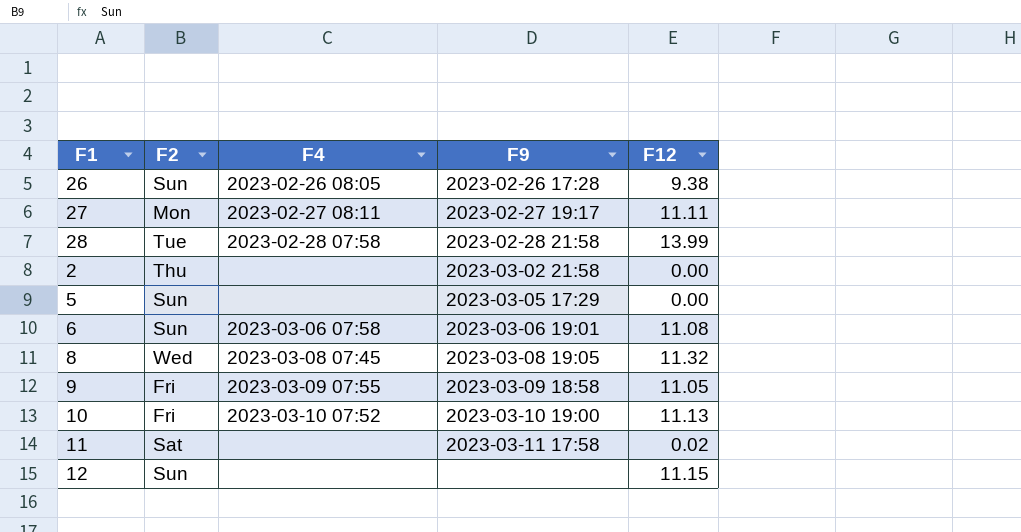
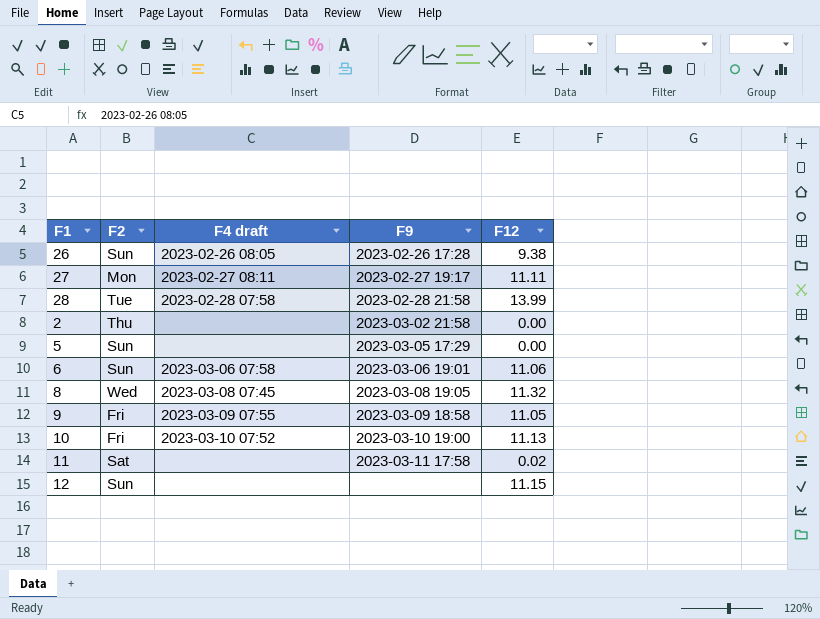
column name: F4 -> F4 draft
6 | F12: 11.08 -> 11.06

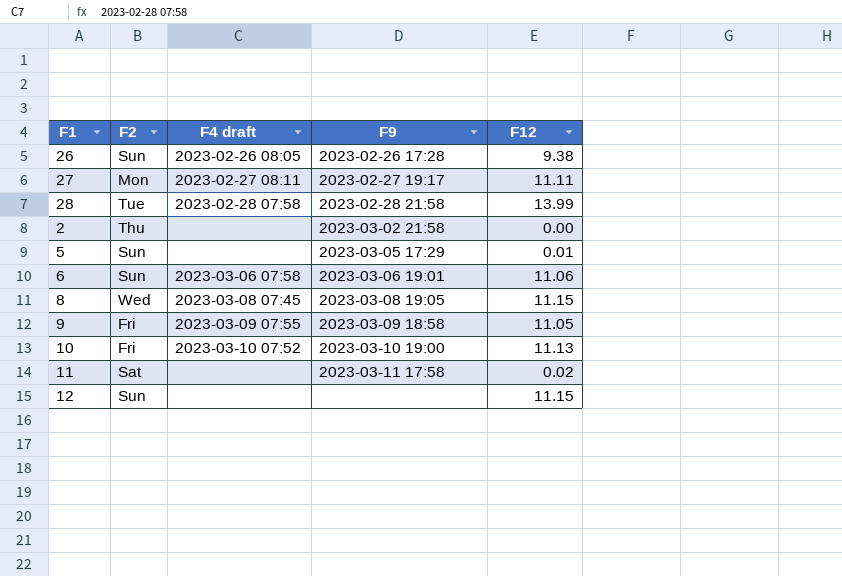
5 | F12: 0.00 -> 0.01
8 | F12: 11.32 -> 11.15

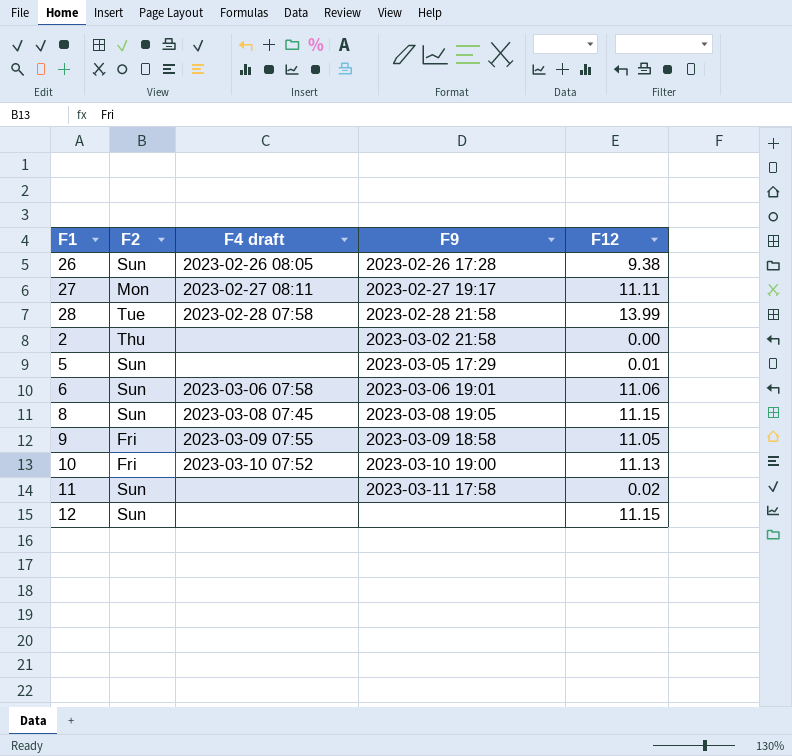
8 | F2: Wed -> Sun
11 | F2: Sat -> Sun

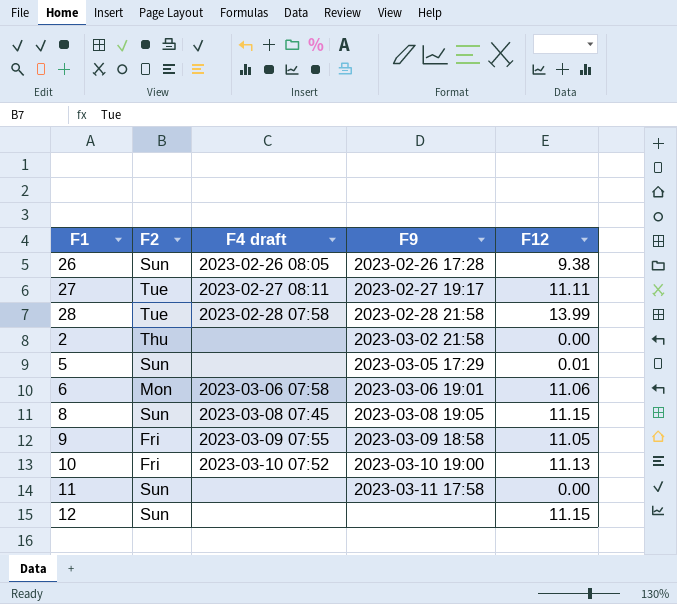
27 | F2: Mon -> Tue
6 | F2: Sun -> Mon
11 | F12: 0.02 -> 0.00

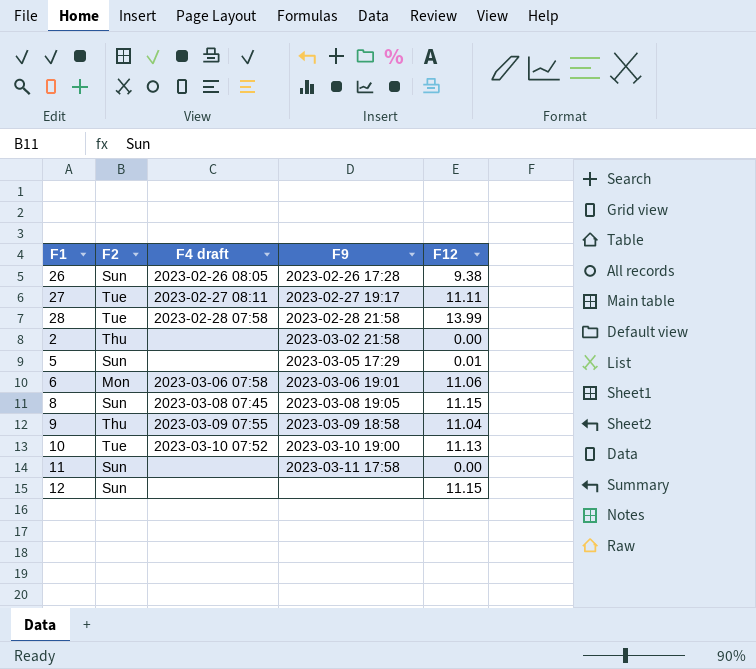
9 | F2: Fri -> Thu
9 | F12: 11.05 -> 11.04
10 | F2: Fri -> Tue

